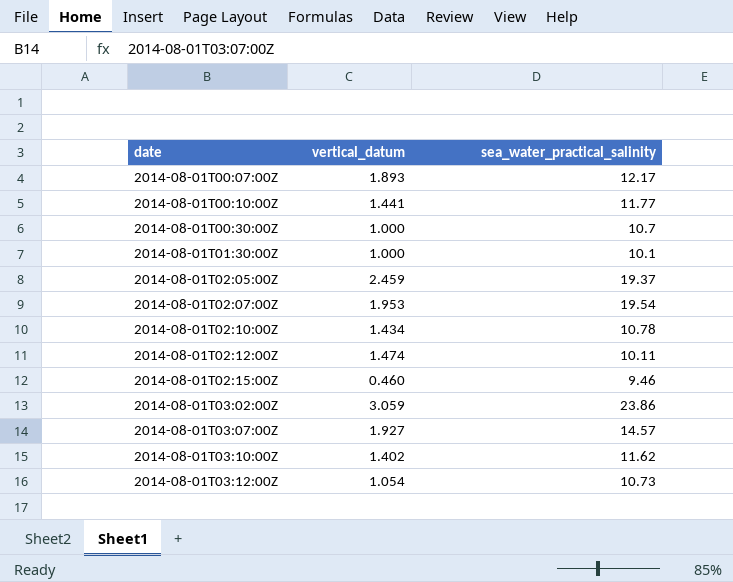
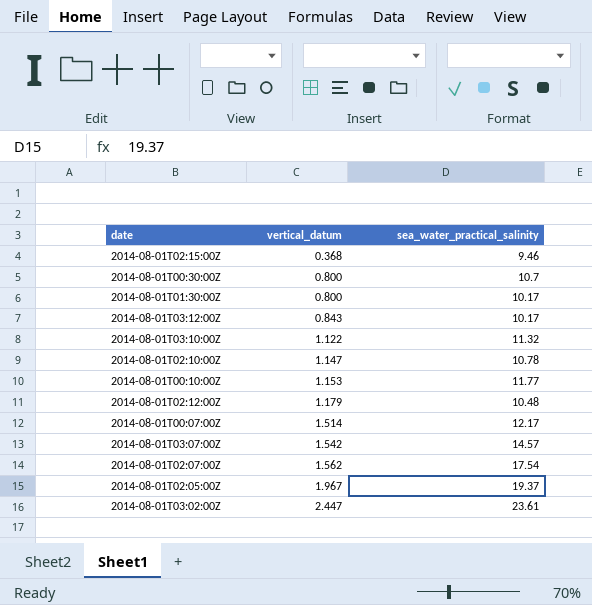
row order: date ascending -> vertical_datum ascending
2014-08-01T02:15:00Z | vertical_datum: 0.460 -> 0.368
2014-08-01T00:30:00Z | vertical_datum: 1.000 -> 0.800
2014-08-01T01:30:00Z | vertical_datum: 1.000 -> 0.800
2014-08-01T01:30:00Z | sea_water_practical_salinity: 10.1 -> 10.17
2014-08-01T03:12:00Z | vertical_datum: 1.054 -> 0.843
2014-08-01T03:12:00Z | sea_water_practical_salinity: 10.73 -> 10.17
2014-08-01T03:10:00Z | vertical_datum: 1.402 -> 1.122
2014-08-01T03:10:00Z | sea_water_practical_salinity: 11.62 -> 11.32
2014-08-01T02:10:00Z | vertical_datum: 1.434 -> 1.147
2014-08-01T00:10:00Z | vertical_datum: 1.441 -> 1.153
2014-08-01T02:12:00Z | vertical_datum: 1.474 -> 1.179
2014-08-01T02:12:00Z | sea_water_practical_salinity: 10.11 -> 10.48
2014-08-01T00:07:00Z | vertical_datum: 1.893 -> 1.514
2014-08-01T03:07:00Z | vertical_datum: 1.927 -> 1.542
2014-08-01T02:07:00Z | vertical_datum: 1.953 -> 1.562
2014-08-01T02:07:00Z | sea_water_practical_salinity: 19.54 -> 17.54
2014-08-01T02:05:00Z | vertical_datum: 2.459 -> 1.967
2014-08-01T03:02:00Z | vertical_datum: 3.059 -> 2.447
2014-08-01T03:02:00Z | sea_water_practical_salinity: 23.86 -> 23.61

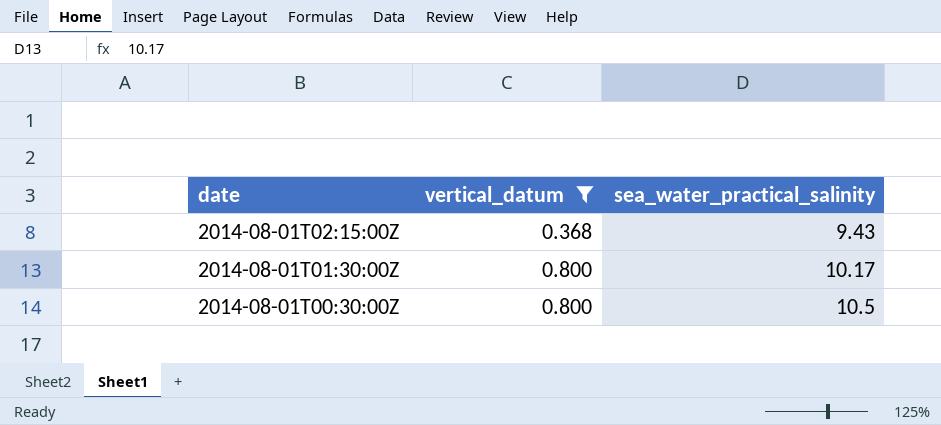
filter: none -> vertical_datum <= 0.800
row order: vertical_datum ascending -> date descending
2014-08-01T02:15:00Z | sea_water_practical_salinity: 9.46 -> 9.43
2014-08-01T00:30:00Z | sea_water_practical_salinity: 10.7 -> 10.5

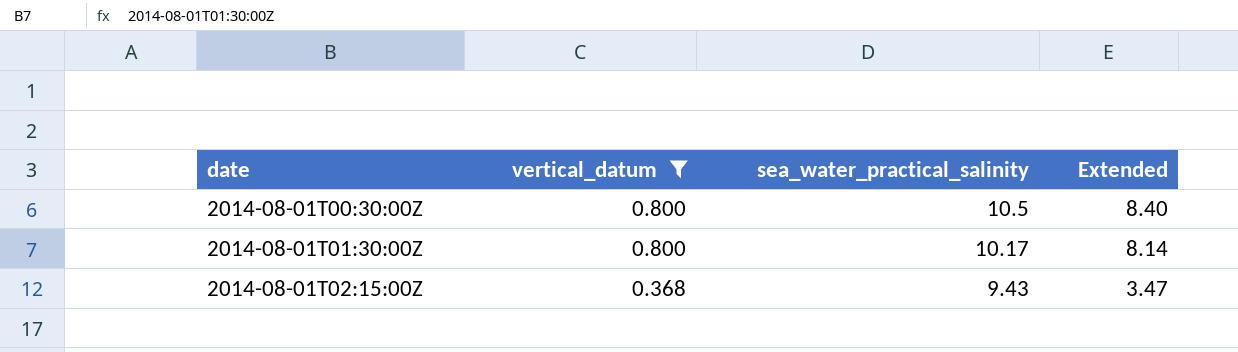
row order: date descending -> date ascending
column Extended | formula: none -> [vertical_datum] * [sea_water_practical_salinity]

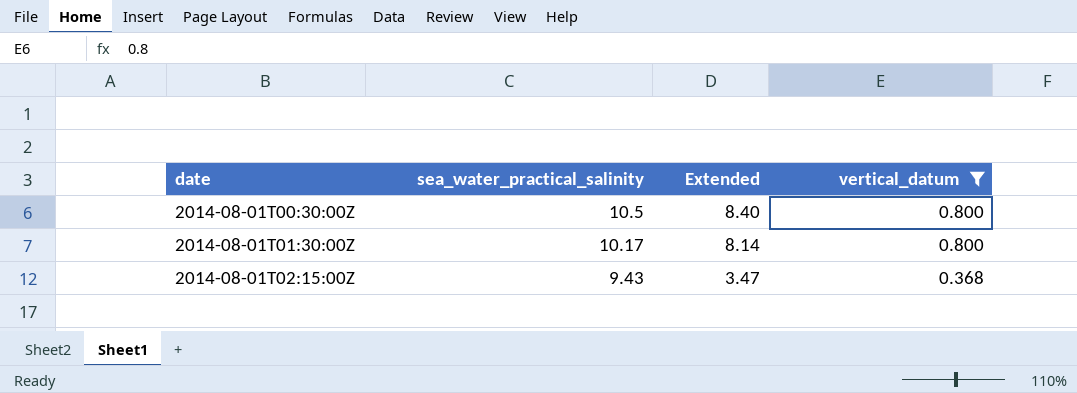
column vertical_datum | position: 2 -> 4

